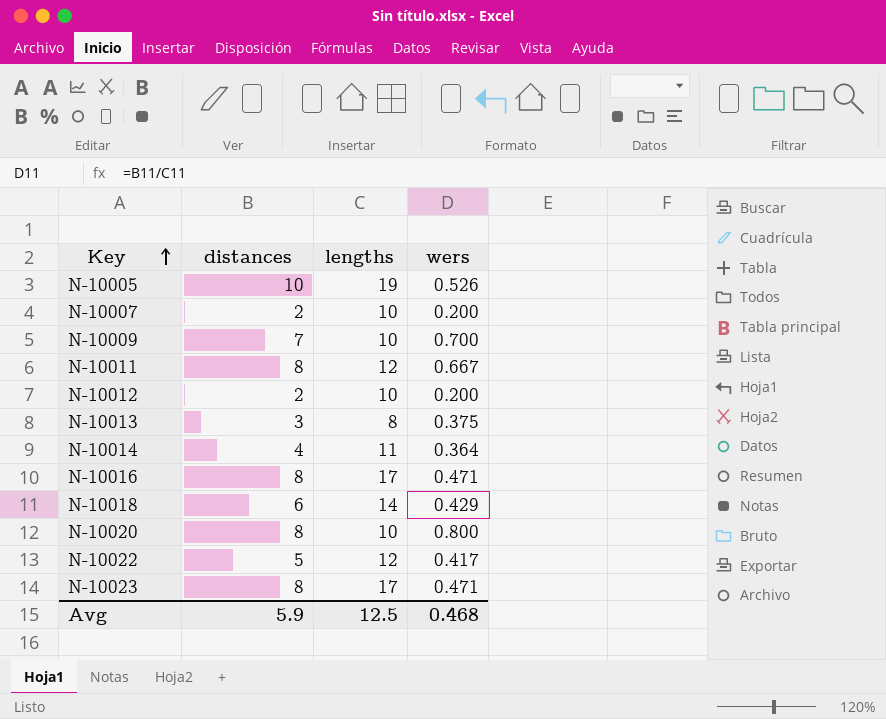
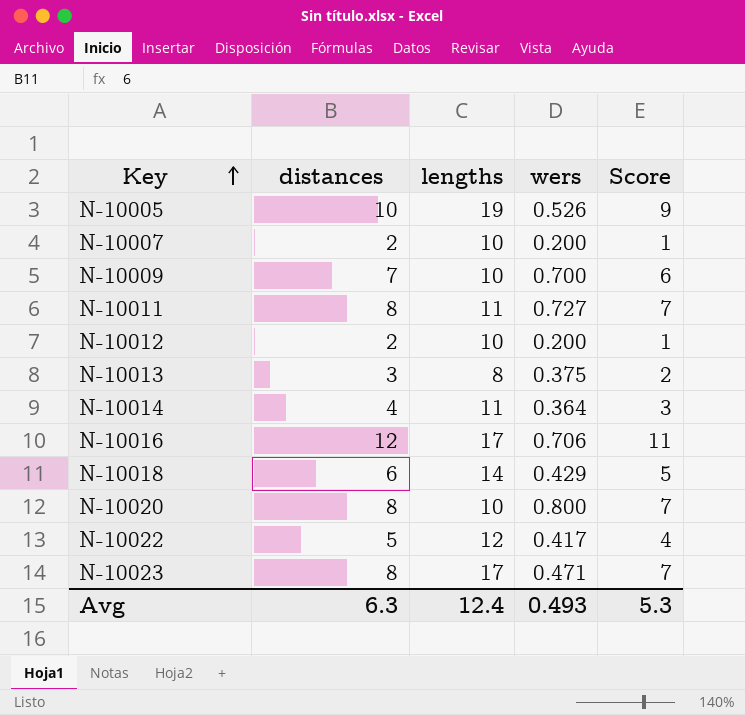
column Score | formula: none -> [distances] - 1
N-10011 | lengths: 12 -> 11
N-10011 | wers: 0.667 -> 0.727
N-10016 | distances: 8 -> 12
N-10016 | wers: 0.471 -> 0.706
Avg | distances: 5.9 -> 6.3
Avg | lengths: 12.5 -> 12.4
Avg | wers: 0.468 -> 0.493

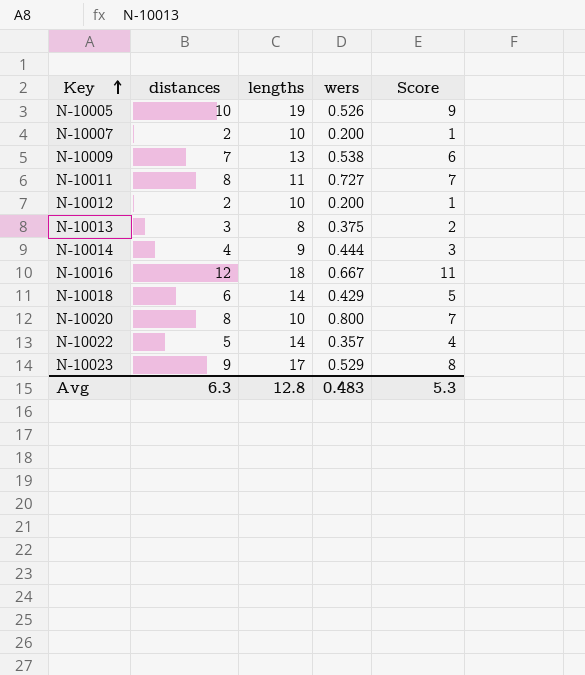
N-10009 | lengths: 10 -> 13
N-10009 | wers: 0.700 -> 0.538
N-10014 | lengths: 11 -> 9
N-10014 | wers: 0.364 -> 0.444
N-10016 | lengths: 17 -> 18
N-10016 | wers: 0.706 -> 0.667
N-10022 | lengths: 12 -> 14
N-10022 | wers: 0.417 -> 0.357
N-10023 | distances: 8 -> 9
N-10023 | wers: 0.471 -> 0.529
N-10023 | Score: 7 -> 8
Avg | lengths: 12.4 -> 12.8
Avg | wers: 0.493 -> 0.483

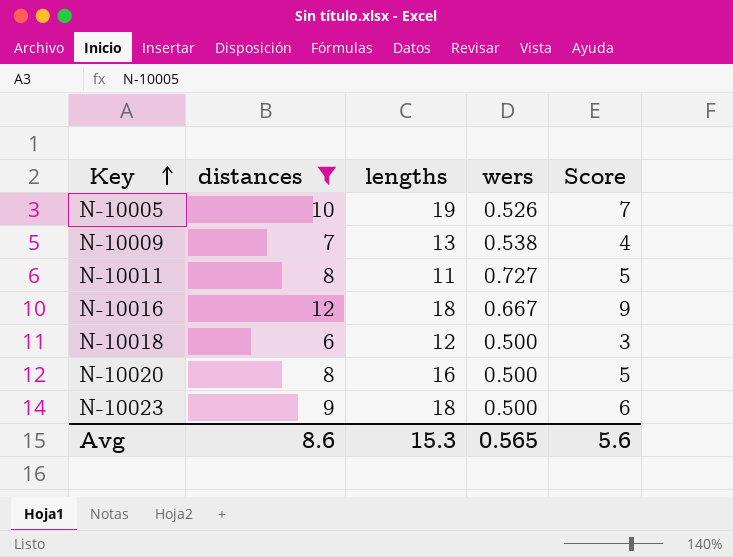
filter: none -> distances >= 6
column Score | formula: [distances] - 1 -> [distances] - 3
N-10018 | lengths: 14 -> 12
N-10018 | wers: 0.429 -> 0.500
N-10020 | lengths: 10 -> 16
N-10020 | wers: 0.800 -> 0.500
N-10023 | lengths: 17 -> 18
N-10023 | wers: 0.529 -> 0.500
Avg | distances: 6.3 -> 8.6
Avg | lengths: 12.8 -> 15.3
Avg | wers: 0.483 -> 0.565
Avg | Score: 5.3 -> 5.6

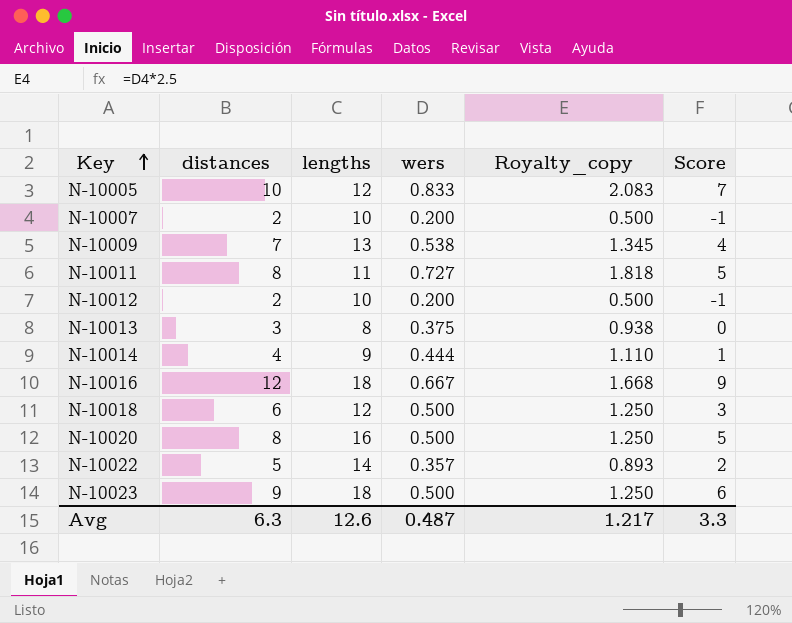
filter: distances >= 6 -> none
column Royalty_copy | formula: none -> [wers] * 2.5
N-10005 | lengths: 19 -> 12
N-10005 | wers: 0.526 -> 0.833
Avg | distances: 8.6 -> 6.3
Avg | lengths: 15.3 -> 12.6
Avg | wers: 0.565 -> 0.487
Avg | Score: 5.6 -> 3.3

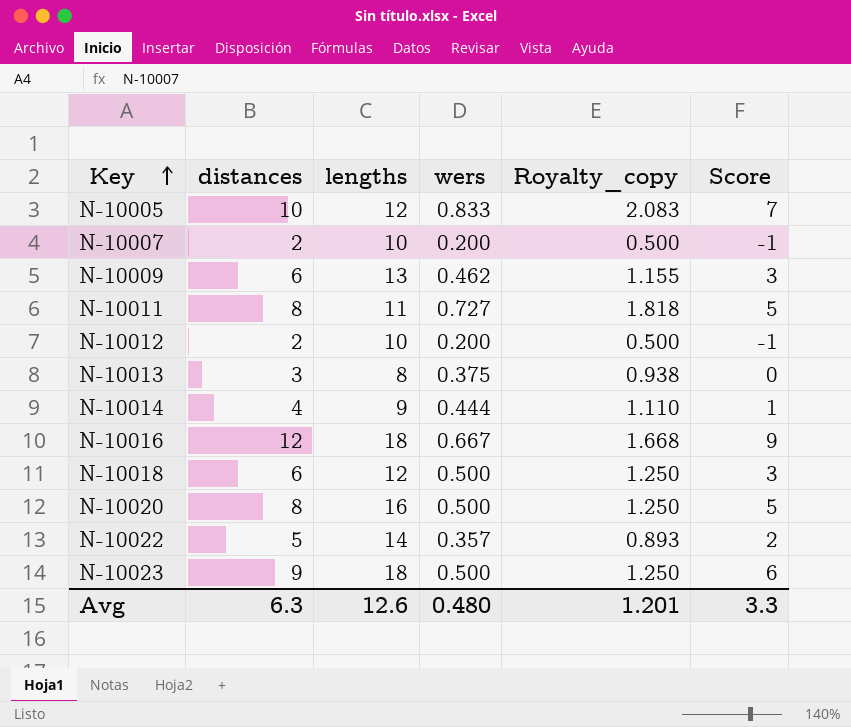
N-10009 | distances: 7 -> 6
N-10009 | wers: 0.538 -> 0.462
N-10009 | Royalty_copy: 1.345 -> 1.155
N-10009 | Score: 4 -> 3
Avg | wers: 0.487 -> 0.480
Avg | Royalty_copy: 1.217 -> 1.201

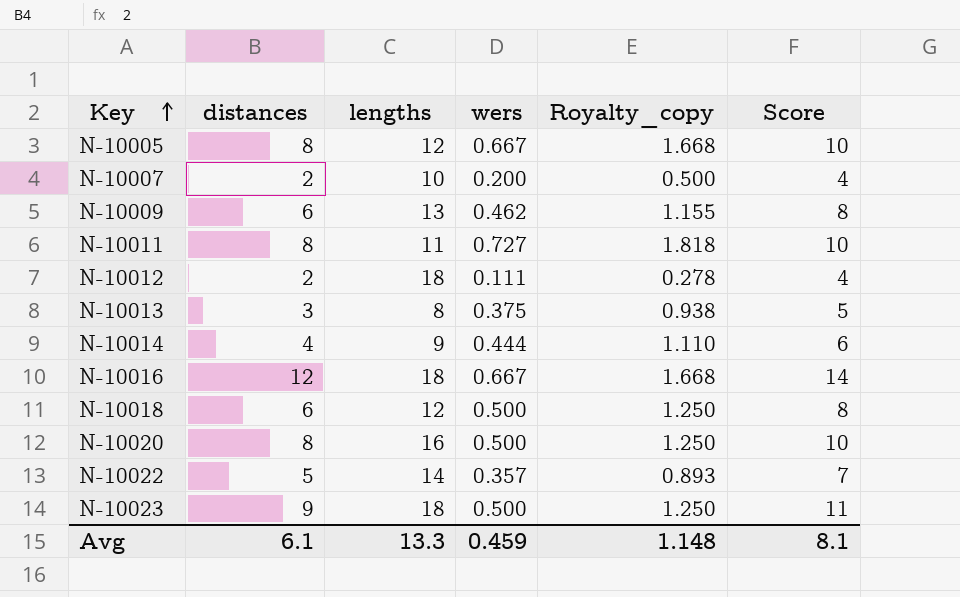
column Score | formula: [distances] - 3 -> [distances] + 2
N-10005 | distances: 10 -> 8
N-10005 | wers: 0.833 -> 0.667
N-10005 | Royalty_copy: 2.083 -> 1.668
N-10012 | lengths: 10 -> 18
N-10012 | wers: 0.200 -> 0.111
N-10012 | Royalty_copy: 0.500 -> 0.278
Avg | distances: 6.3 -> 6.1
Avg | lengths: 12.6 -> 13.3
Avg | wers: 0.480 -> 0.459
Avg | Royalty_copy: 1.201 -> 1.148
Avg | Score: 3.3 -> 8.1

